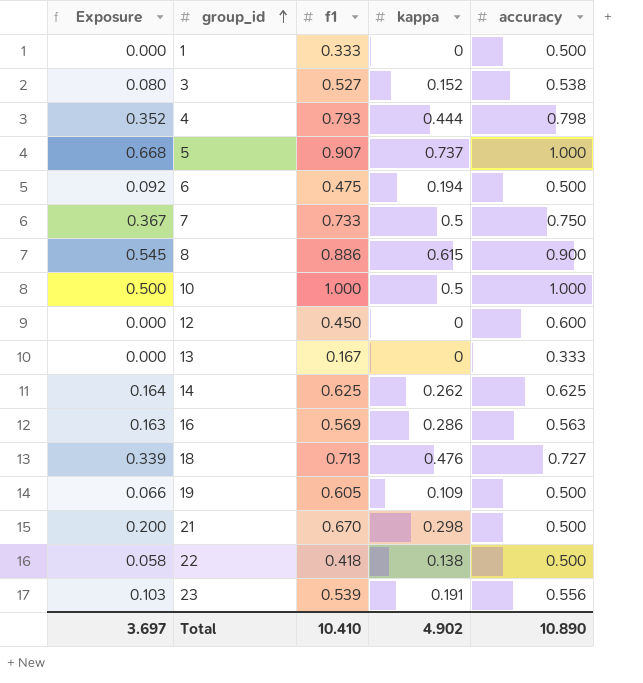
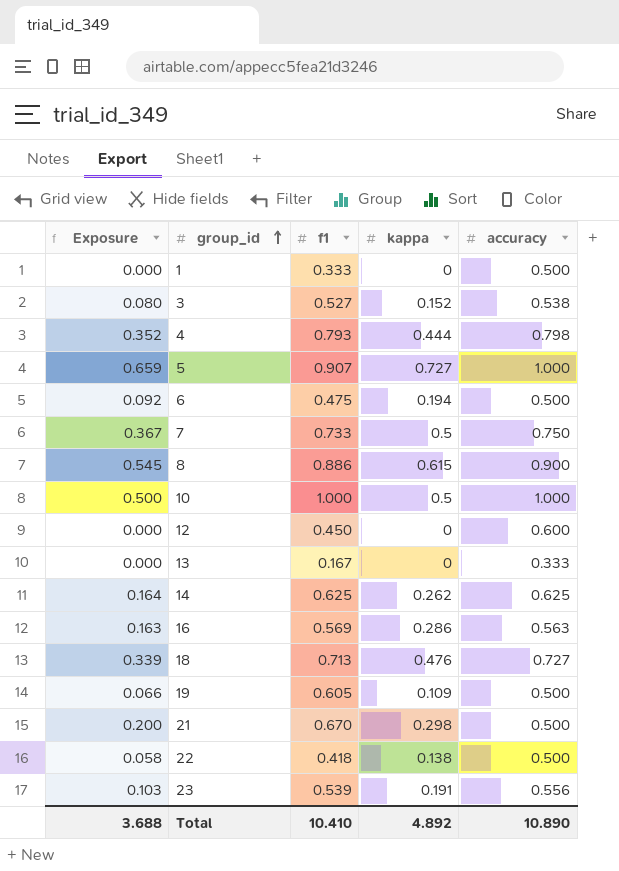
5 | Exposure: 0.668 -> 0.659
5 | kappa: 0.737 -> 0.727
Total | Exposure: 3.697 -> 3.688
Total | kappa: 4.902 -> 4.892

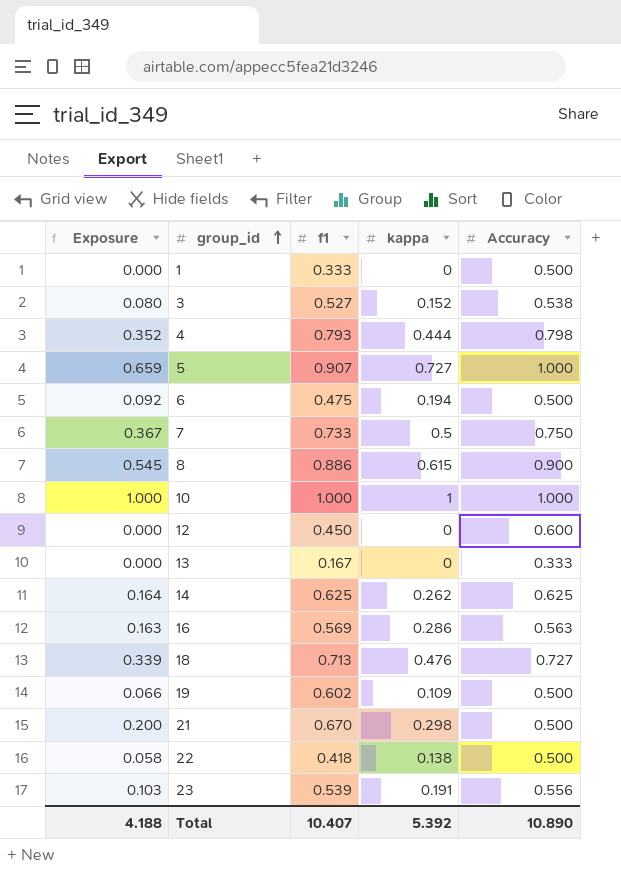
column name: accuracy -> Accuracy
10 | Exposure: 0.500 -> 1.000
10 | kappa: 0.5 -> 1
19 | f1: 0.605 -> 0.602
Total | Exposure: 3.688 -> 4.188
Total | f1: 10.410 -> 10.407
Total | kappa: 4.892 -> 5.392

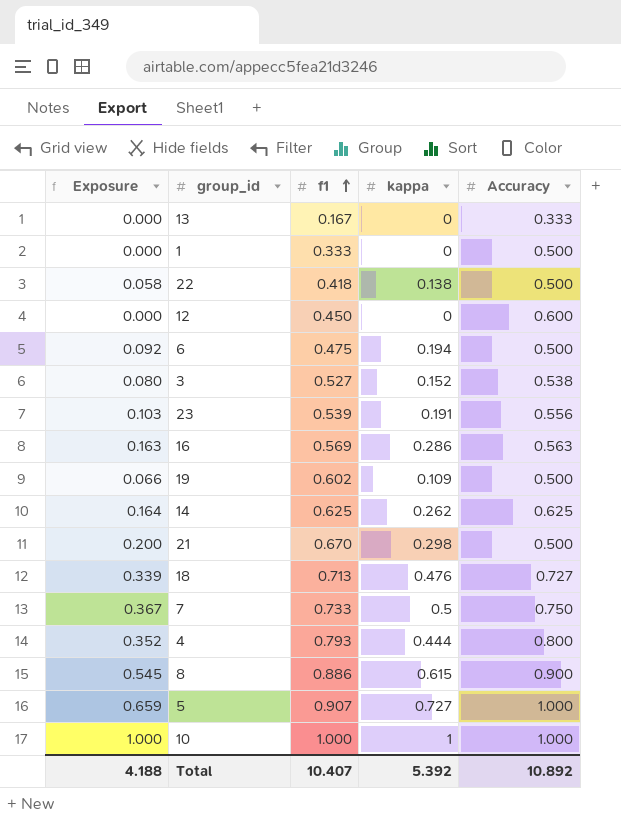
row order: group_id ascending -> f1 ascending
4 | Accuracy: 0.798 -> 0.800
Total | Accuracy: 10.890 -> 10.892

